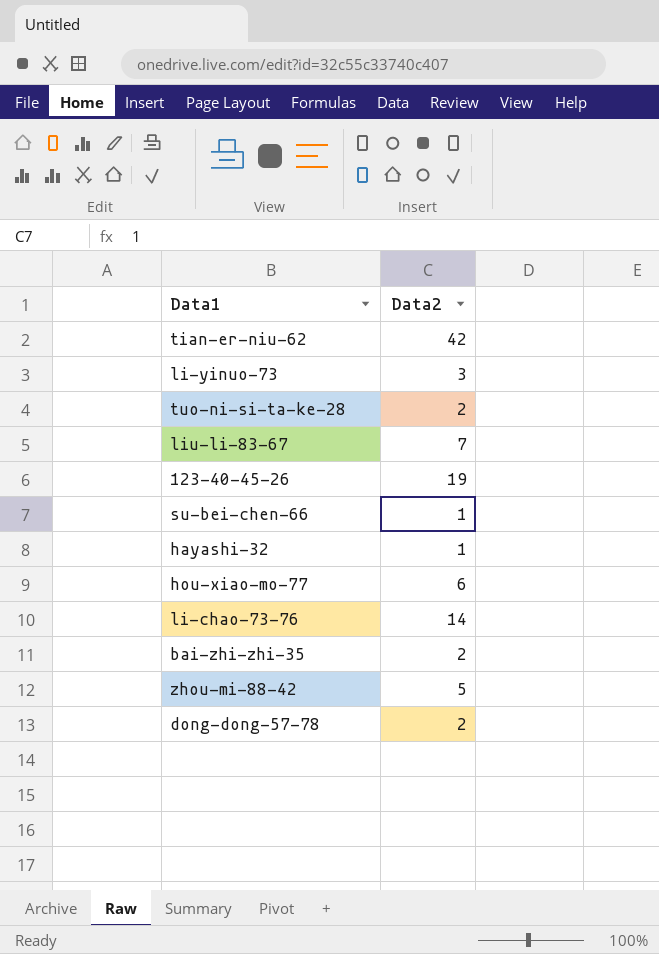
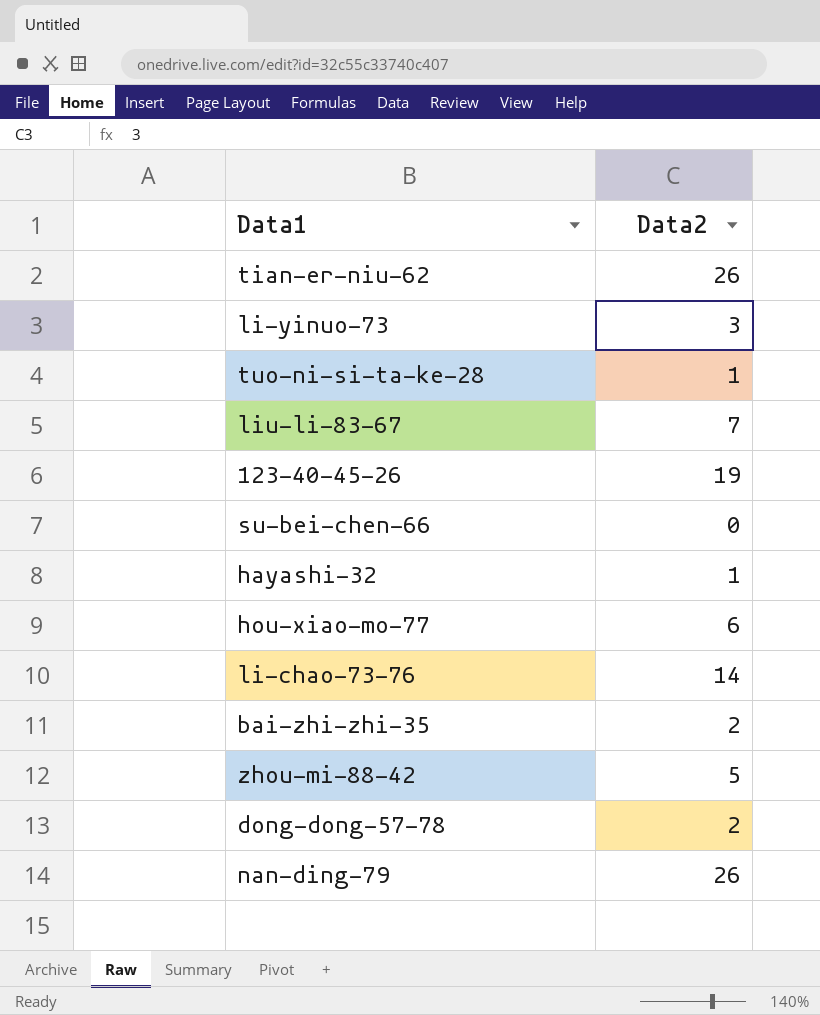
tian-er-niu-62 | Data2: 42 -> 26
tuo-ni-si-ta-ke-28 | Data2: 2 -> 1
su-bei-chen-66 | Data2: 1 -> 0
row nan-ding-79: none -> 26

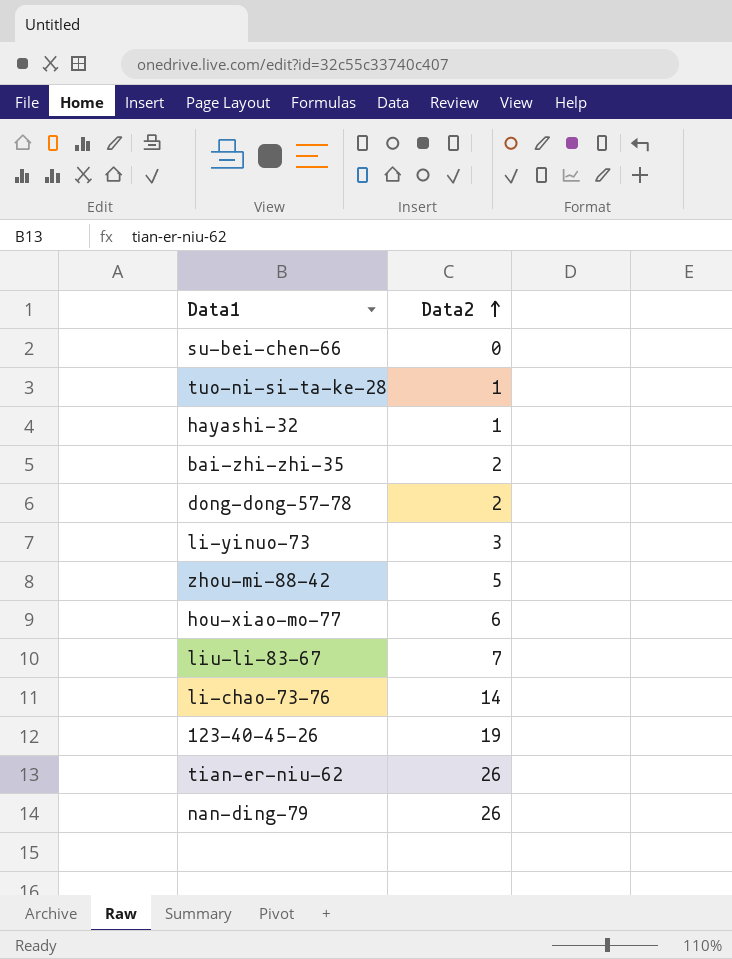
row order: none -> Data2 ascending

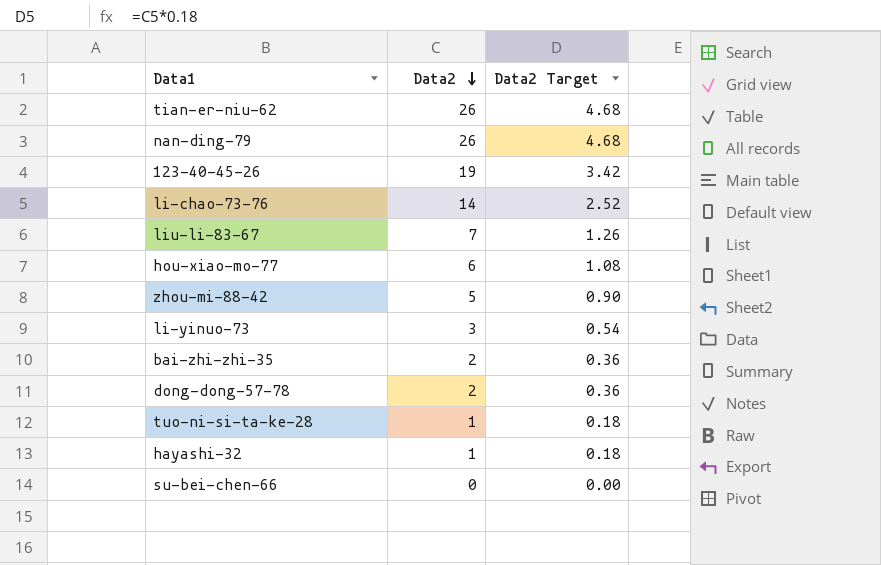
row order: Data2 ascending -> Data2 descending
column Data2 Target | formula: none -> [Data2] * 0.18

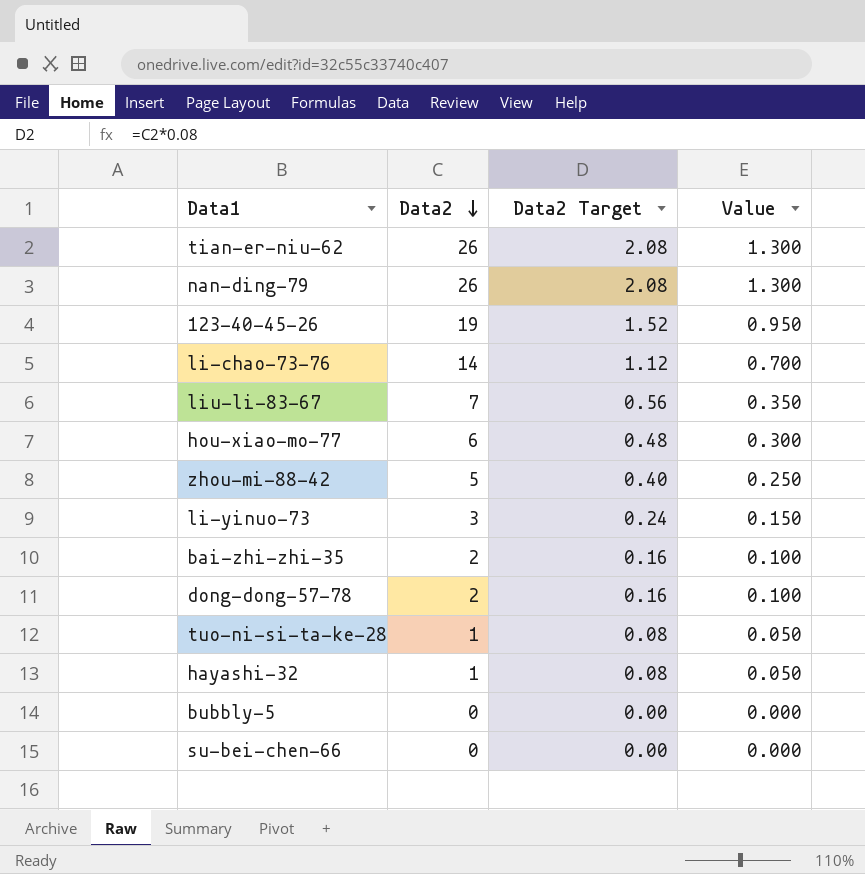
column Data2 Target | formula: [Data2] * 0.18 -> [Data2] * 0.08
column Value | formula: none -> [Data2] * 0.05
row bubbly-5: none -> 0 | 0.00 | 0.000

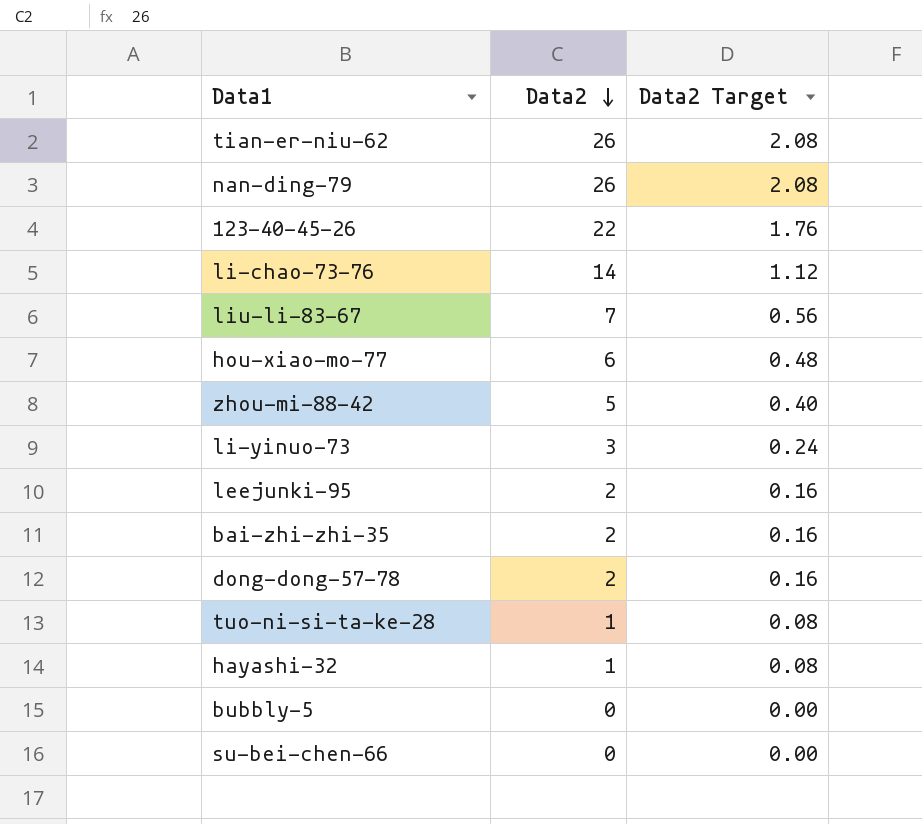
column Value | formula: [Data2] * 0.05 -> none
123-40-45-26 | Data2: 19 -> 22
123-40-45-26 | Data2 Target: 1.52 -> 1.76
row leejunki-95: none -> 2 | 0.16

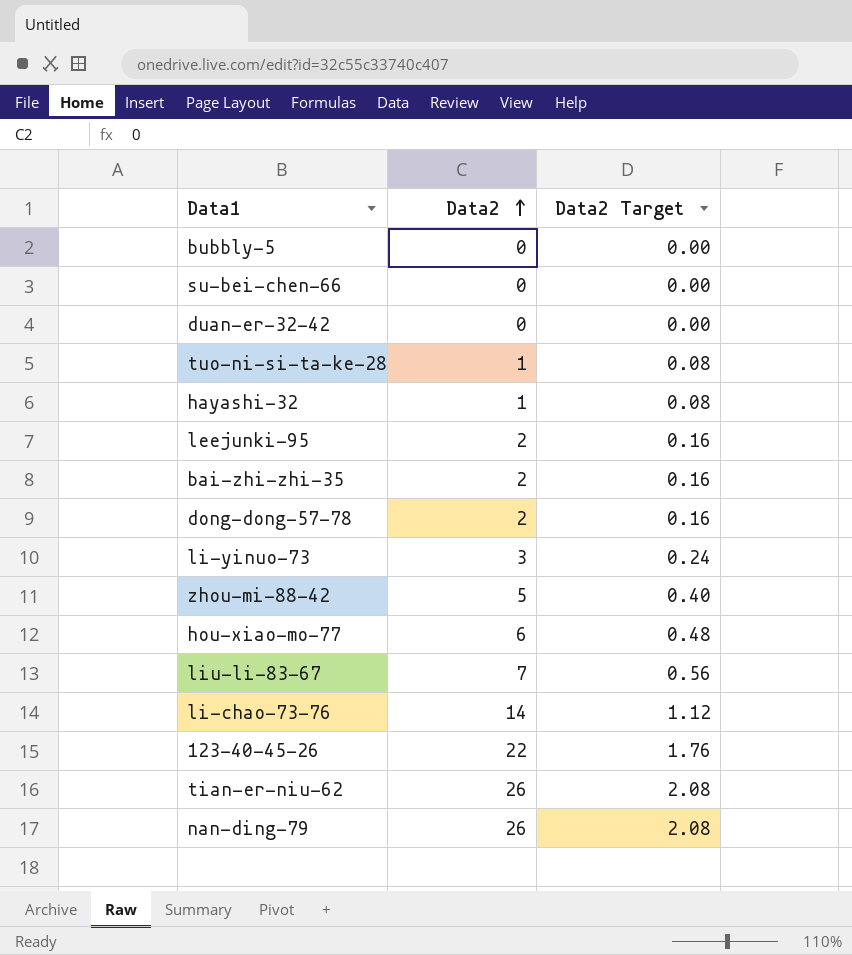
row order: Data2 descending -> Data2 ascending
row duan-er-32-42: none -> 0 | 0.00

